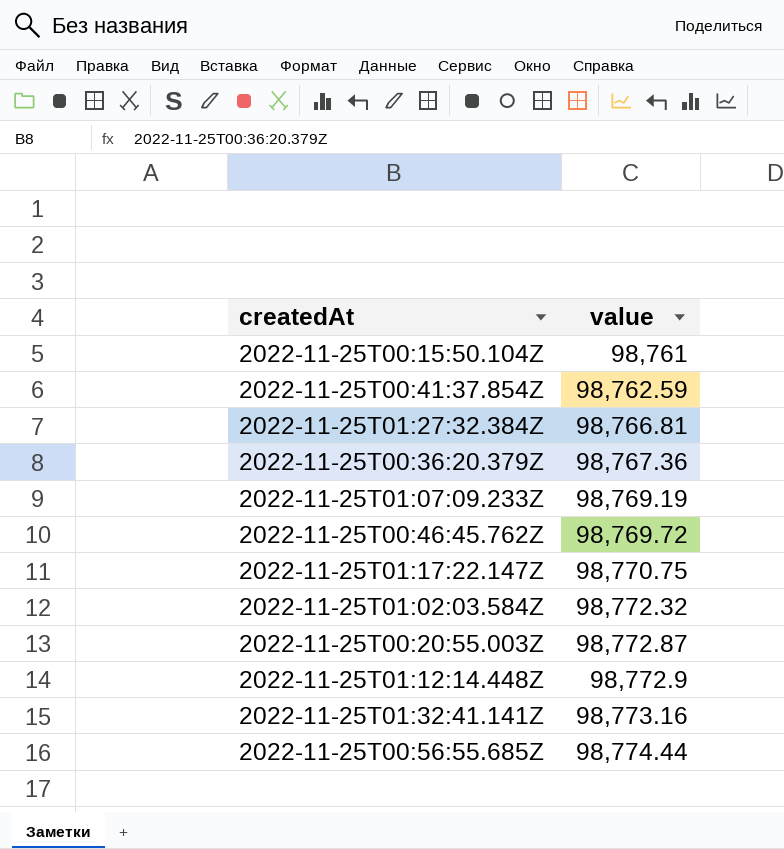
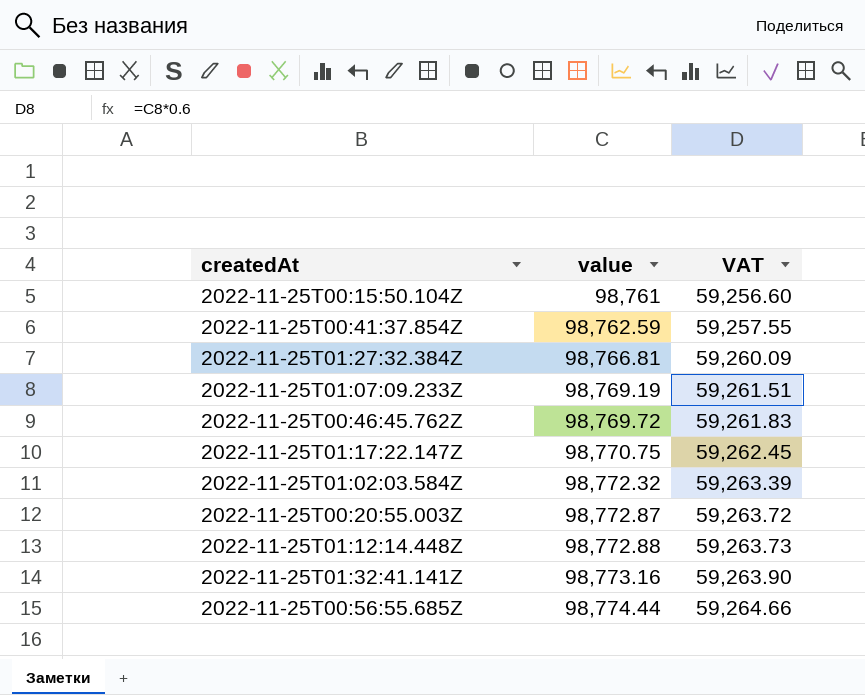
column VAT | formula: none -> [value] * 0.6
row 2022-11-25T00:36:20.379Z: 98,767.36 -> none
2022-11-25T01:12:14.448Z | value: 98,772.9 -> 98,772.88

